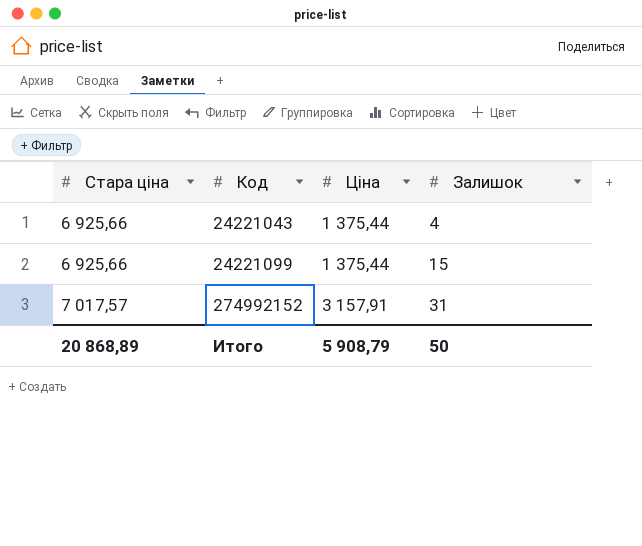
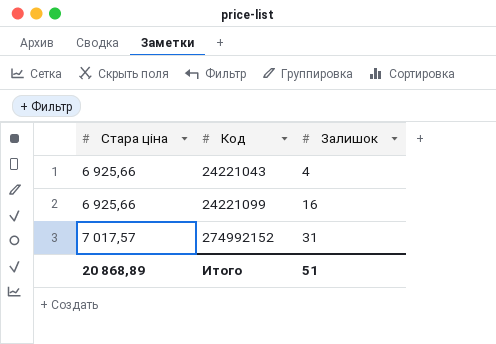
column Ціна | position: 3 -> none
24221099 | Залишок: 15 -> 16
Итого | Залишок: 50 -> 51

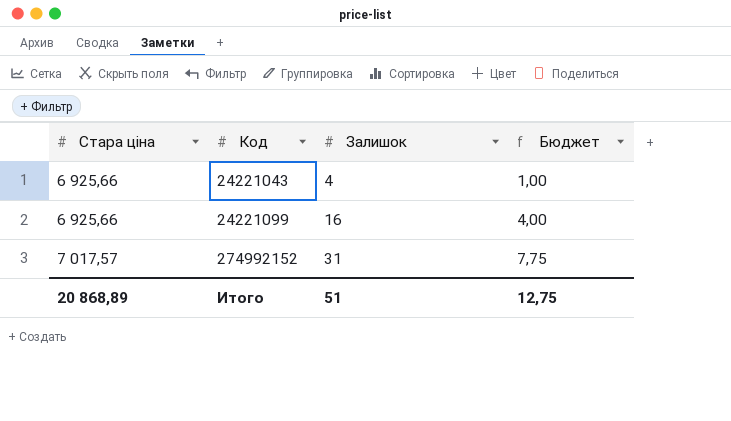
column Бюджет | formula: none -> [Залишок] * 0,25

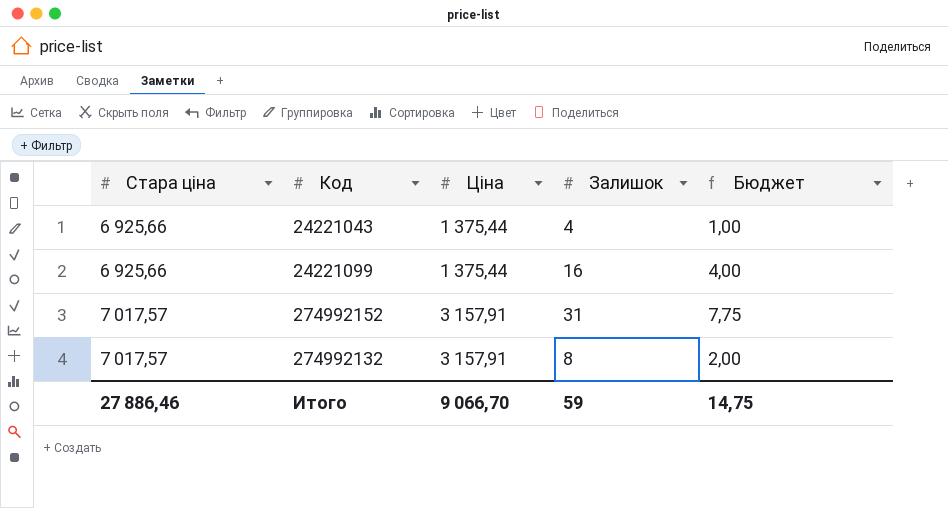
column Ціна | position: none -> 3
row 274992132: none -> 7 017,57 | 3 157,91 | 8 | 2,00
Итого | Стара ціна: 20 868,89 -> 27 886,46
Итого | Залишок: 51 -> 59
Итого | Бюджет: 12,75 -> 14,75

